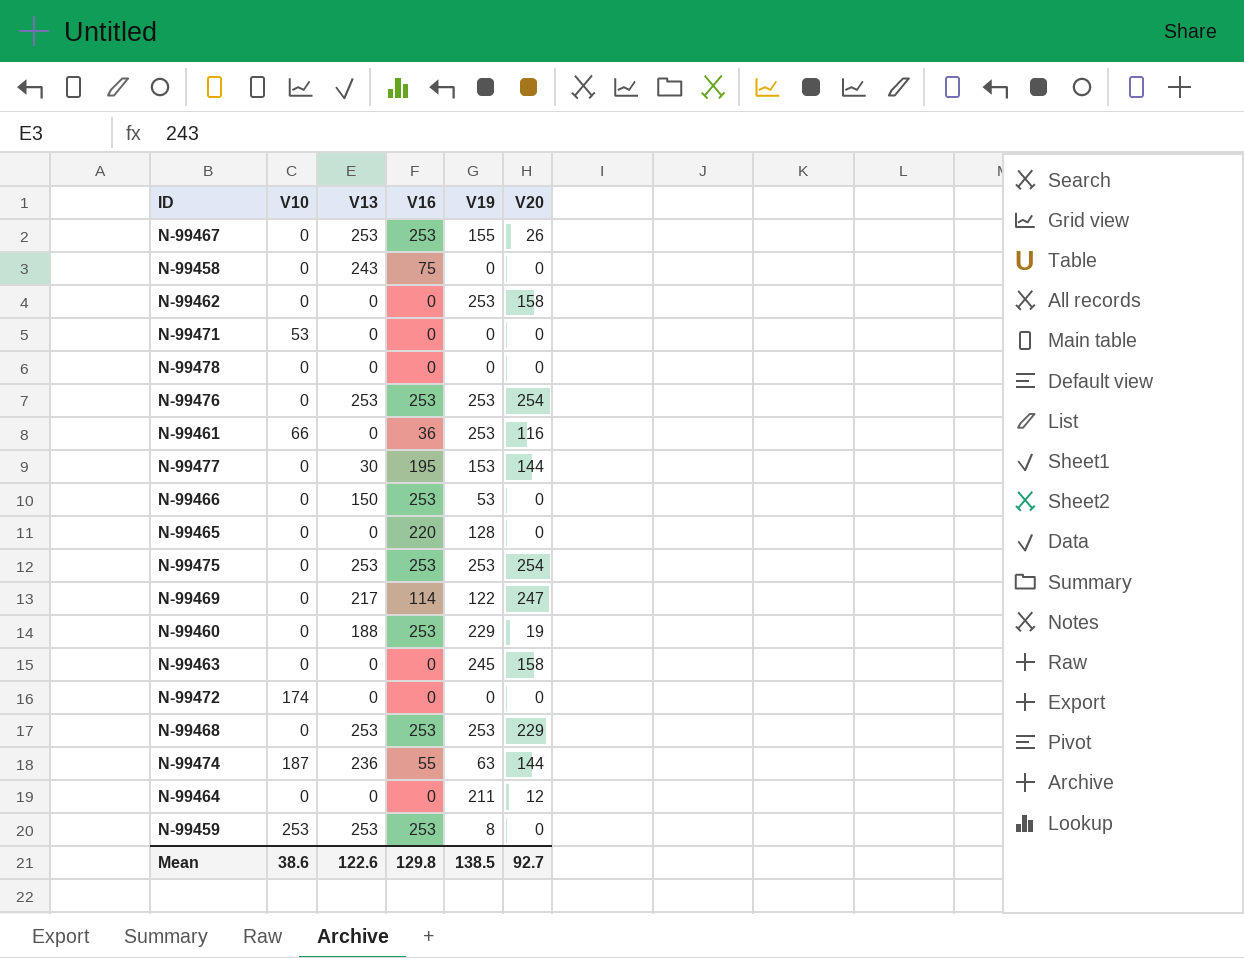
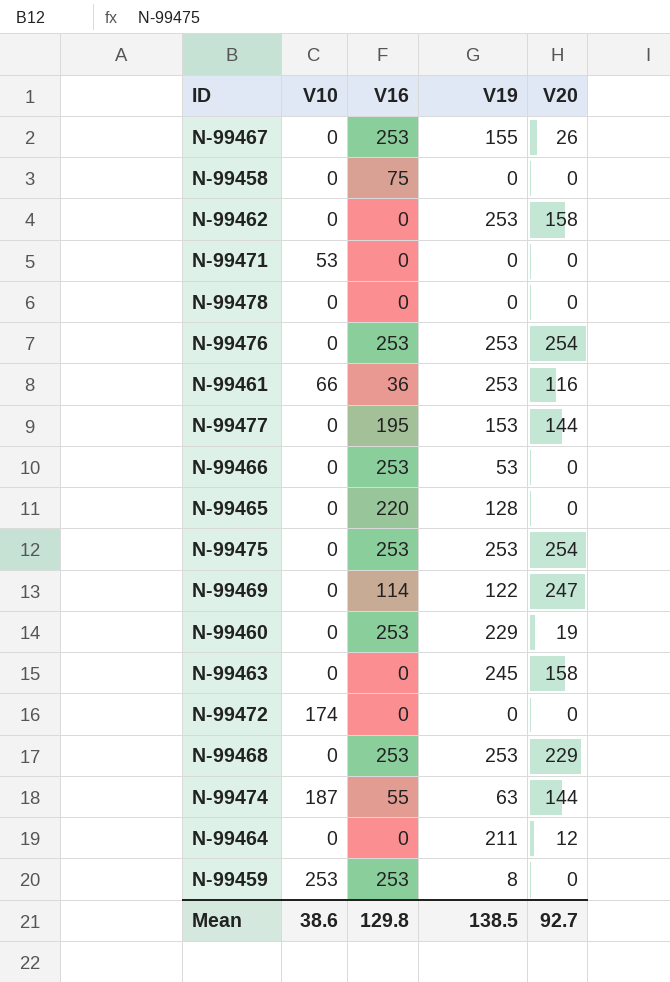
column V13 | position: 3 -> none

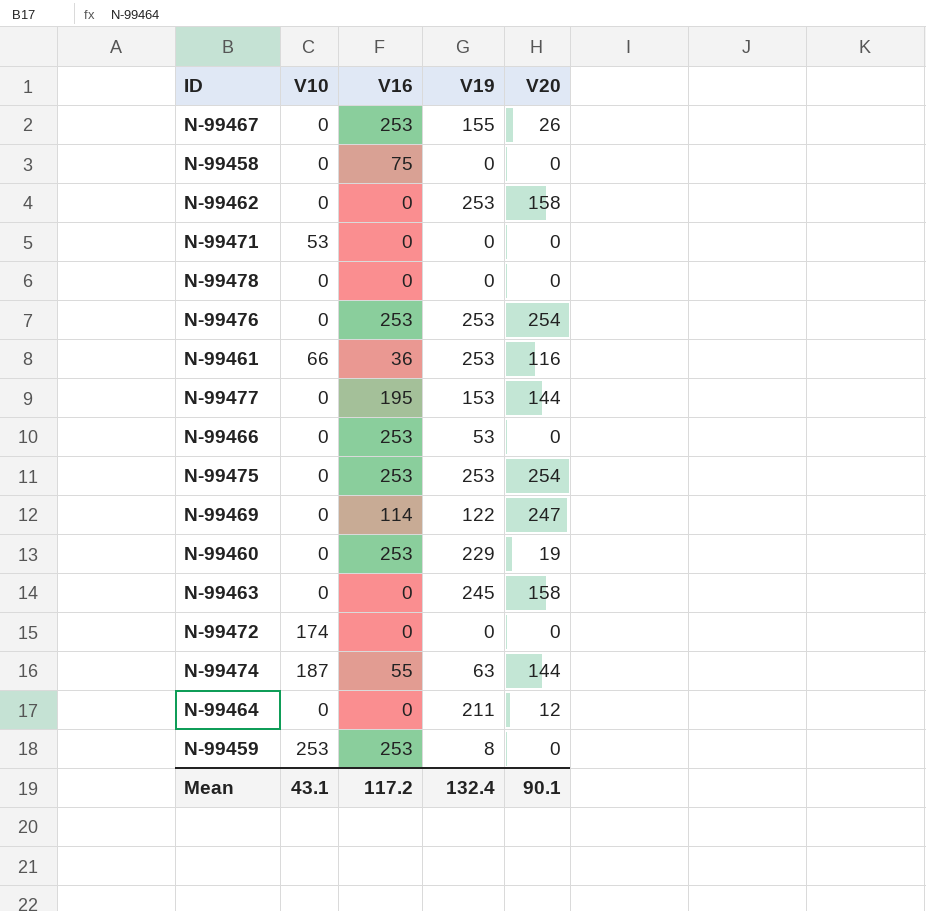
row N-99465: 0 | 220 | 128 | 0 -> none
row N-99468: 0 | 253 | 253 | 229 -> none
Mean | V10: 38.6 -> 43.1
Mean | V16: 129.8 -> 117.2
Mean | V19: 138.5 -> 132.4
Mean | V20: 92.7 -> 90.1

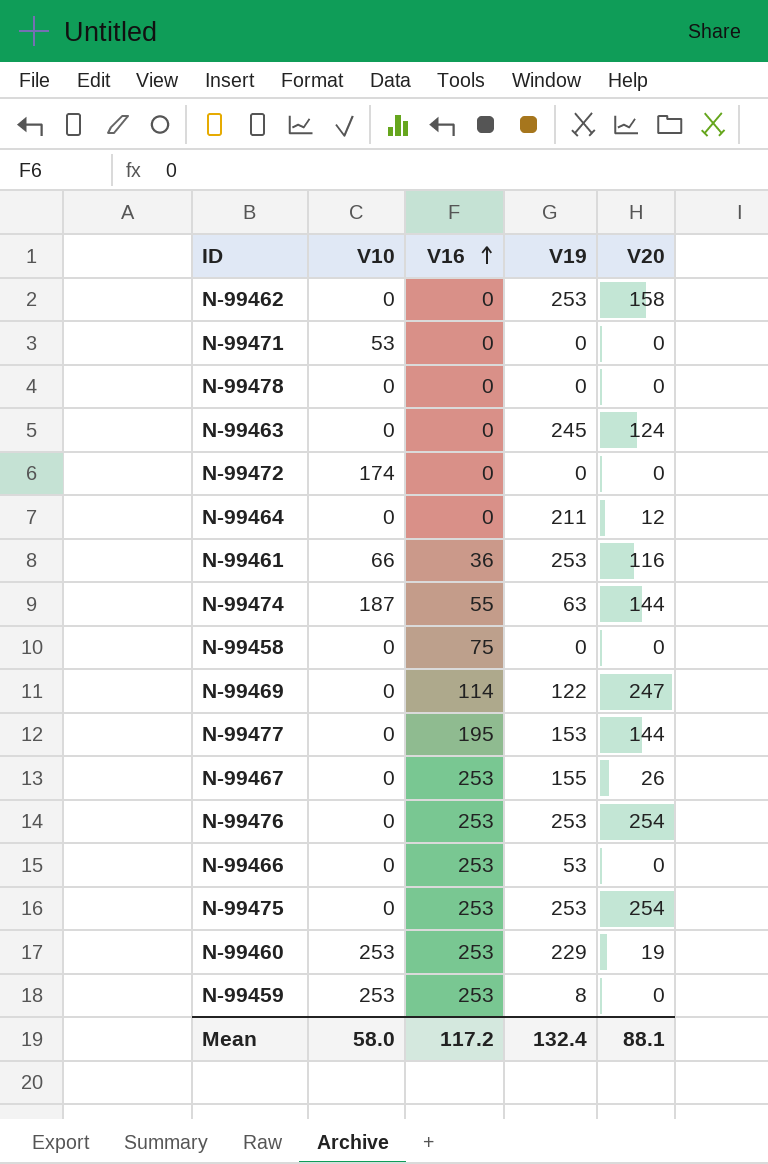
row order: none -> V16 ascending
N-99463 | V20: 158 -> 124
N-99460 | V10: 0 -> 253
Mean | V10: 43.1 -> 58.0
Mean | V20: 90.1 -> 88.1

